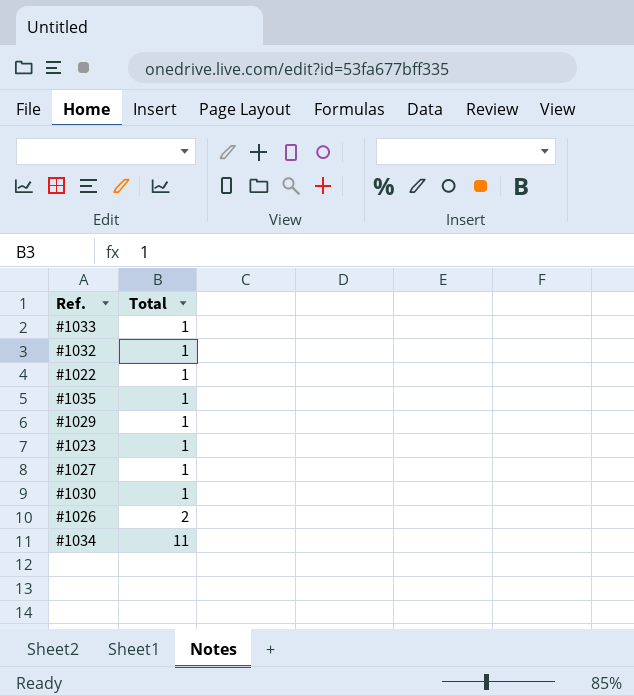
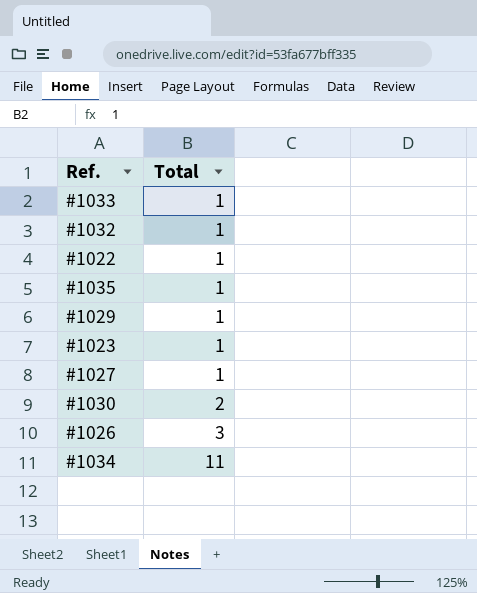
#1030 | Total: 1 -> 2
#1026 | Total: 2 -> 3

